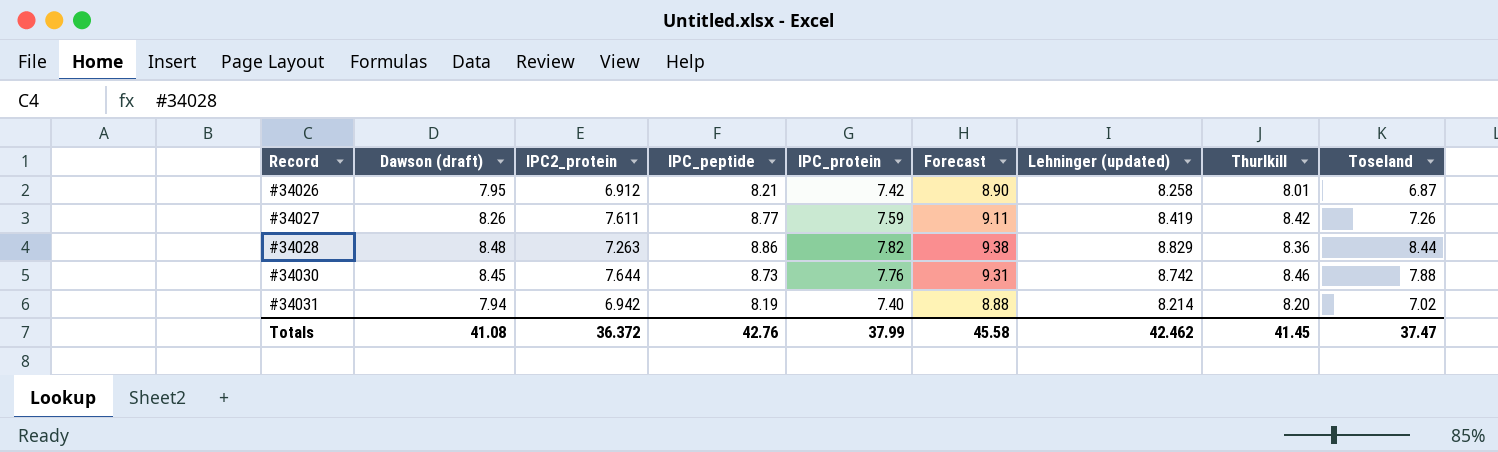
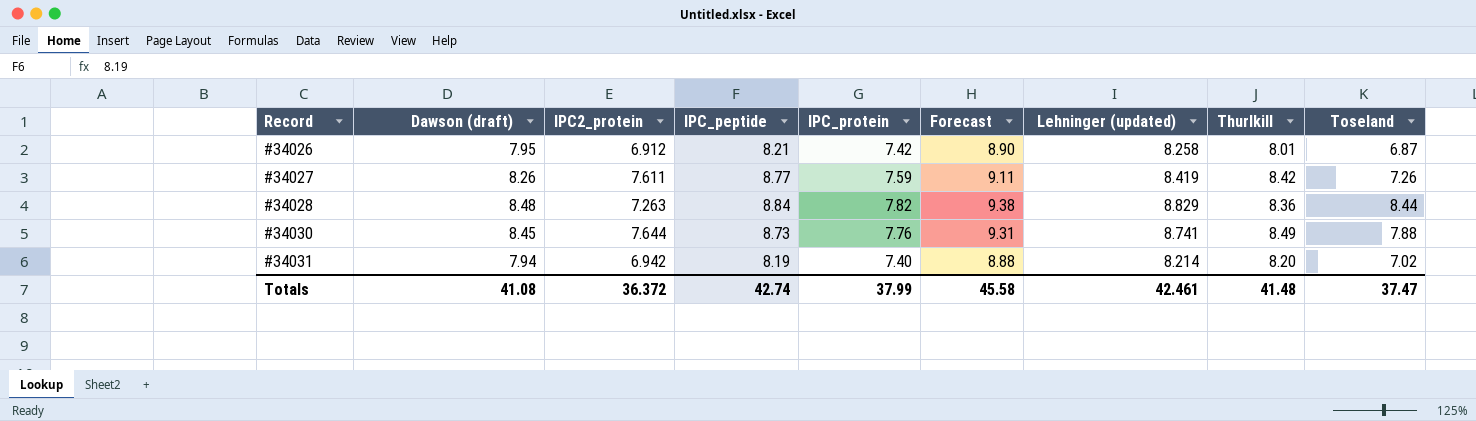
#34028 | IPC_peptide: 8.86 -> 8.84
#34030 | Lehninger (updated): 8.742 -> 8.741
#34030 | Thurlkill: 8.46 -> 8.49
Totals | IPC_peptide: 42.76 -> 42.74
Totals | Lehninger (updated): 42.462 -> 42.461
Totals | Thurlkill: 41.45 -> 41.48

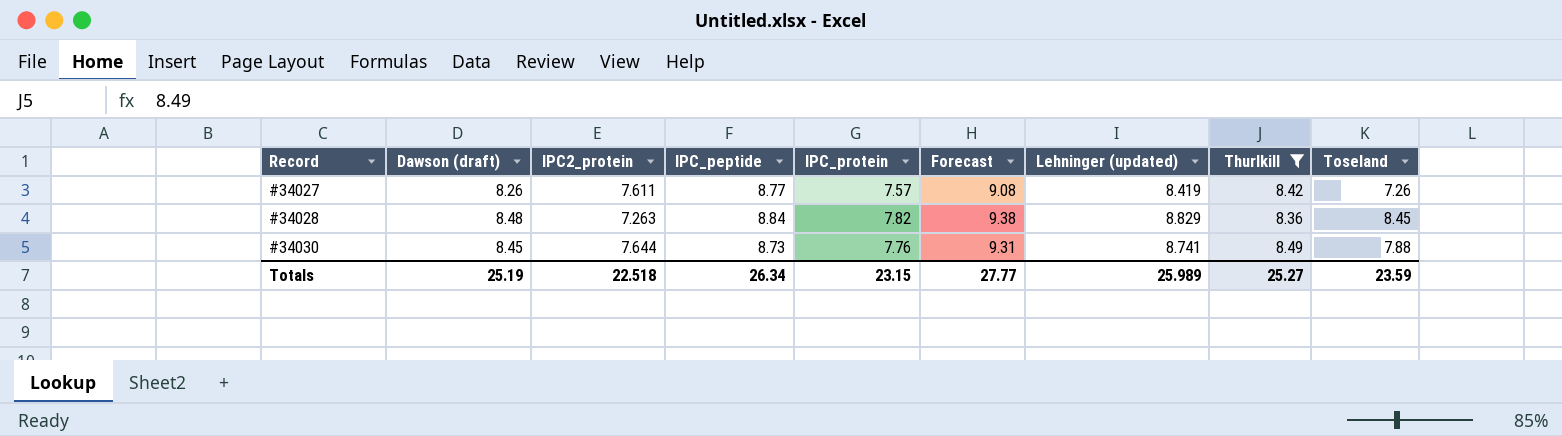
filter: none -> Thurlkill >= 8.36
#34027 | IPC_protein: 7.59 -> 7.57
#34027 | Forecast: 9.11 -> 9.08
#34028 | Toseland: 8.44 -> 8.45
Totals | Dawson (draft): 41.08 -> 25.19
Totals | IPC2_protein: 36.372 -> 22.518
Totals | IPC_peptide: 42.74 -> 26.34
Totals | IPC_protein: 37.99 -> 23.15
Totals | Forecast: 45.58 -> 27.77
Totals | Lehninger (updated): 42.461 -> 25.989
Totals | Thurlkill: 41.48 -> 25.27
Totals | Toseland: 37.47 -> 23.59

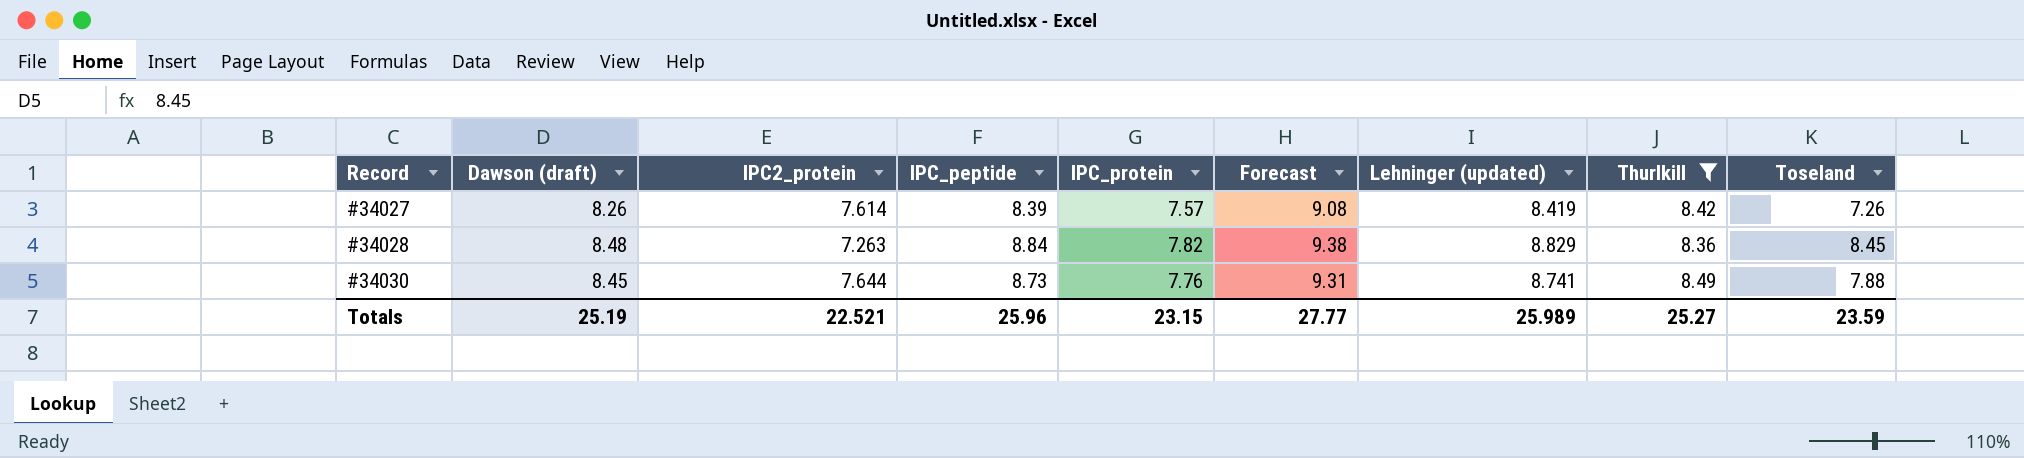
#34027 | IPC2_protein: 7.611 -> 7.614
#34027 | IPC_peptide: 8.77 -> 8.39
Totals | IPC2_protein: 22.518 -> 22.521
Totals | IPC_peptide: 26.34 -> 25.96

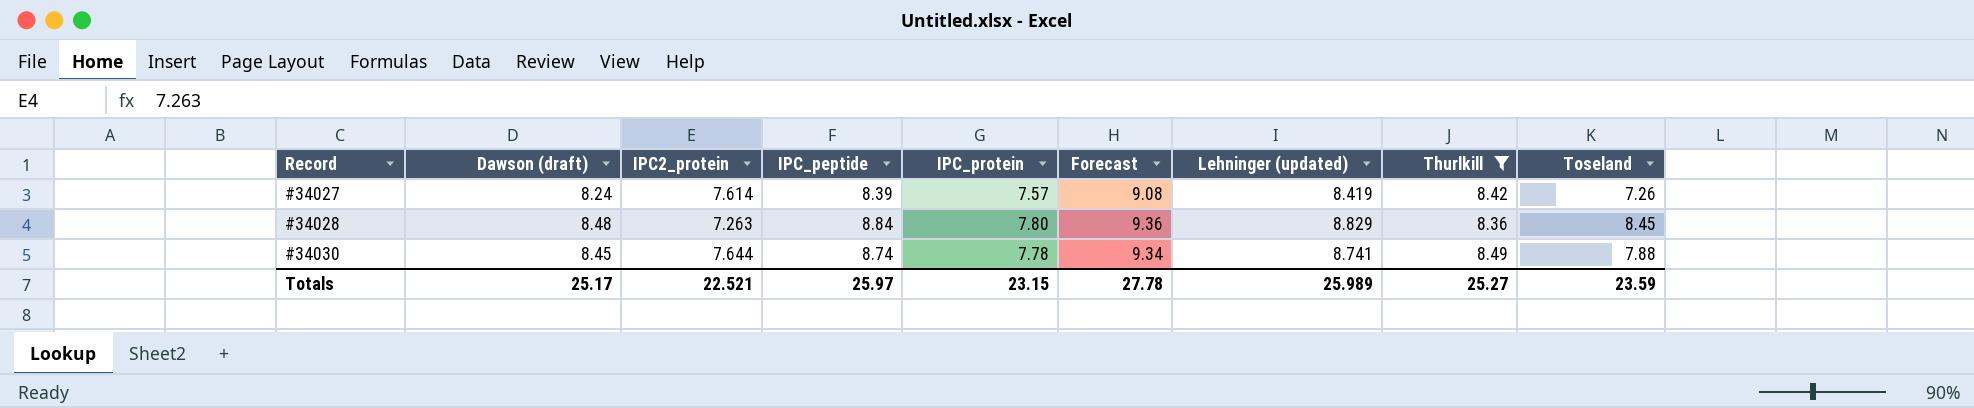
#34027 | Dawson (draft): 8.26 -> 8.24
#34028 | IPC_protein: 7.82 -> 7.80
#34028 | Forecast: 9.38 -> 9.36
#34030 | IPC_peptide: 8.73 -> 8.74
#34030 | IPC_protein: 7.76 -> 7.78
#34030 | Forecast: 9.31 -> 9.34
Totals | Dawson (draft): 25.19 -> 25.17
Totals | IPC_peptide: 25.96 -> 25.97
Totals | Forecast: 27.77 -> 27.78

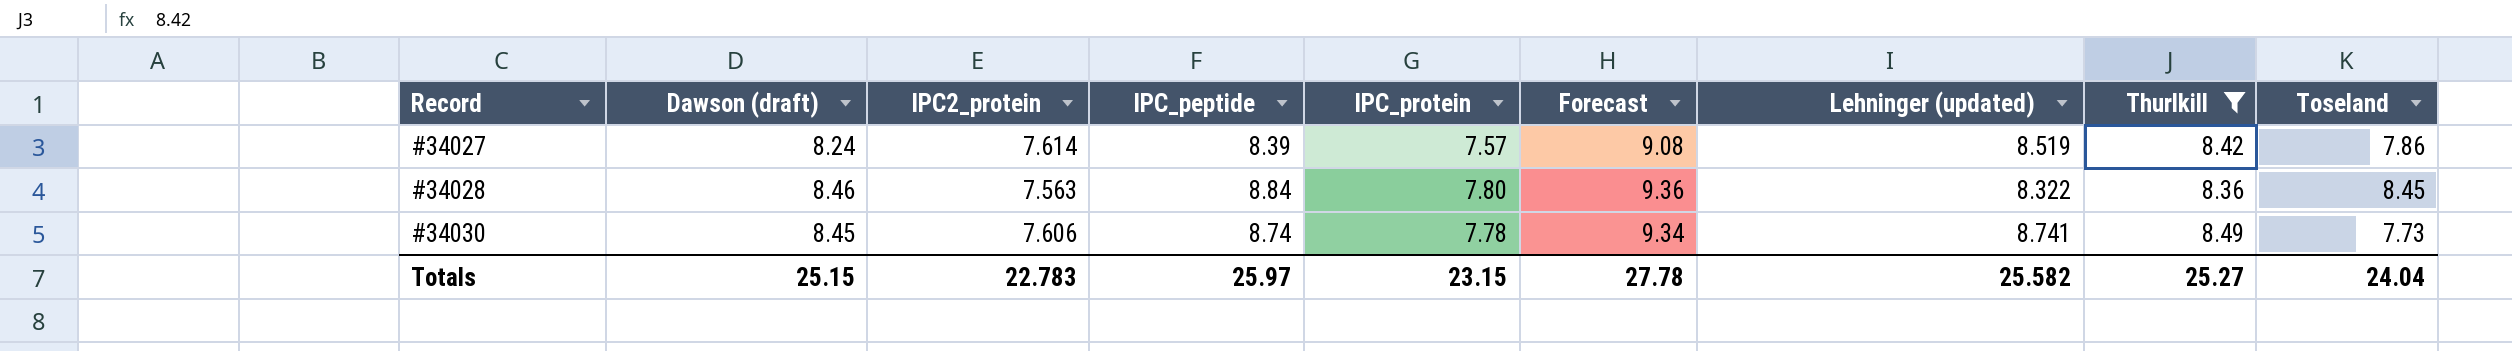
#34027 | Lehninger (updated): 8.419 -> 8.519
#34027 | Toseland: 7.26 -> 7.86
#34028 | Dawson (draft): 8.48 -> 8.46
#34028 | IPC2_protein: 7.263 -> 7.563
#34028 | Lehninger (updated): 8.829 -> 8.322
#34030 | IPC2_protein: 7.644 -> 7.606
#34030 | Toseland: 7.88 -> 7.73
Totals | Dawson (draft): 25.17 -> 25.15
Totals | IPC2_protein: 22.521 -> 22.783
Totals | Lehninger (updated): 25.989 -> 25.582
Totals | Toseland: 23.59 -> 24.04

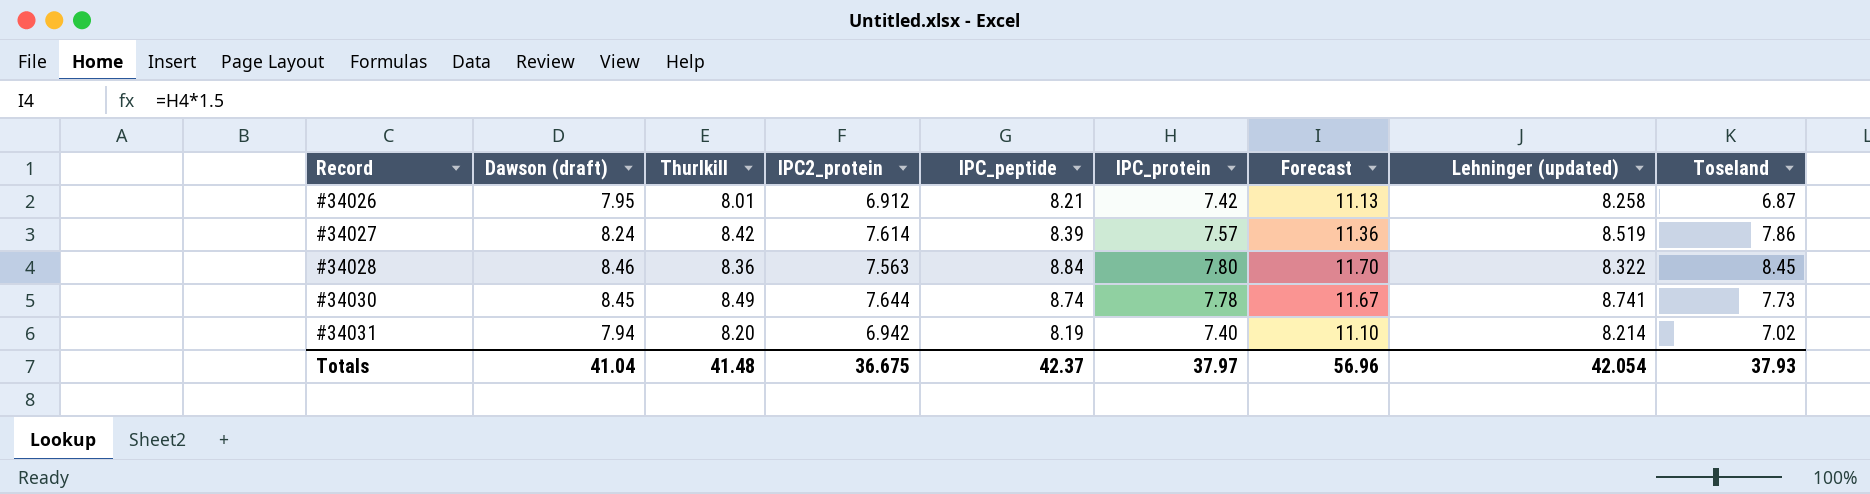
filter: Thurlkill >= 8.36 -> none
column Thurlkill | position: 8 -> 3
column Forecast | formula: [IPC_protein] * 1.2 -> [IPC_protein] * 1.5
#34030 | IPC2_protein: 7.606 -> 7.644
Totals | Dawson (draft): 25.15 -> 41.04
Totals | Thurlkill: 25.27 -> 41.48
Totals | IPC2_protein: 22.783 -> 36.675
Totals | IPC_peptide: 25.97 -> 42.37
Totals | IPC_protein: 23.15 -> 37.97
Totals | Forecast: 27.78 -> 56.96
Totals | Lehninger (updated): 25.582 -> 42.054
Totals | Toseland: 24.04 -> 37.93

